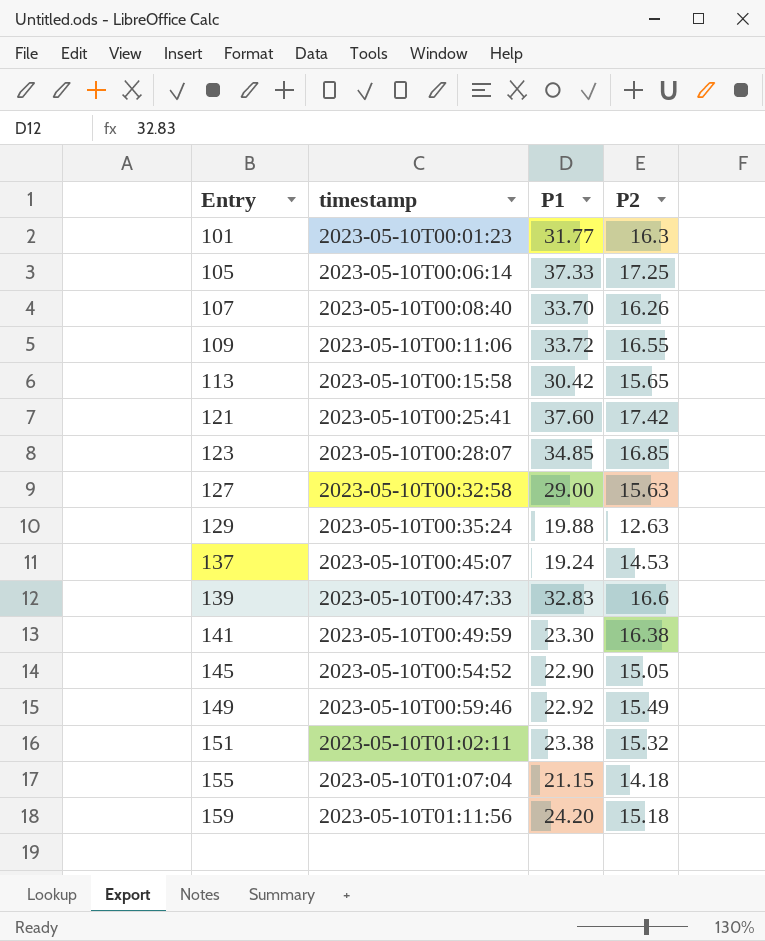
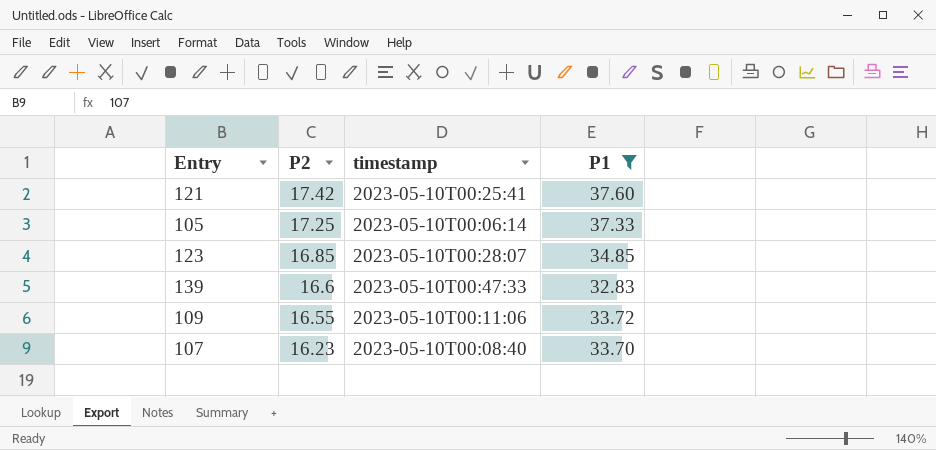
filter: none -> P1 >= 32.83
row order: Entry ascending -> P2 descending
column P2 | position: 4 -> 2
107 | P2: 16.26 -> 16.23

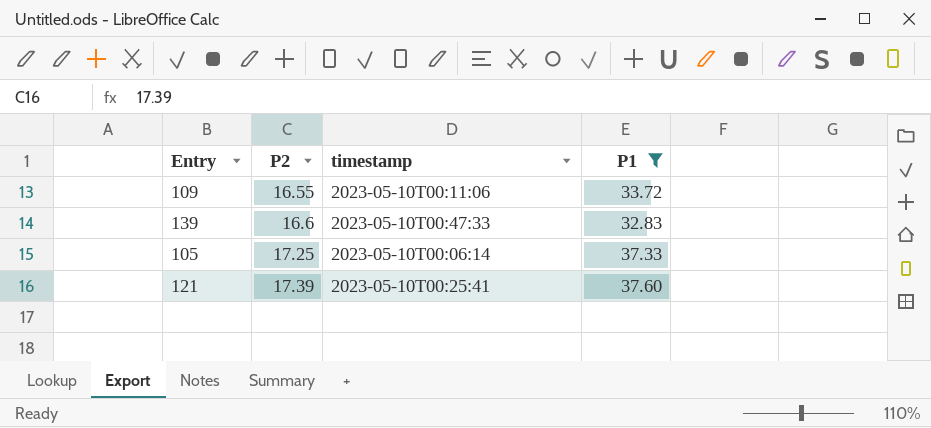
row order: P2 descending -> P2 ascending
row 123: 16.85 | 2023-05-10T00:28:07 | 34.85 -> none
row 107: 16.23 | 2023-05-10T00:08:40 | 33.70 -> none
121 | P2: 17.42 -> 17.39

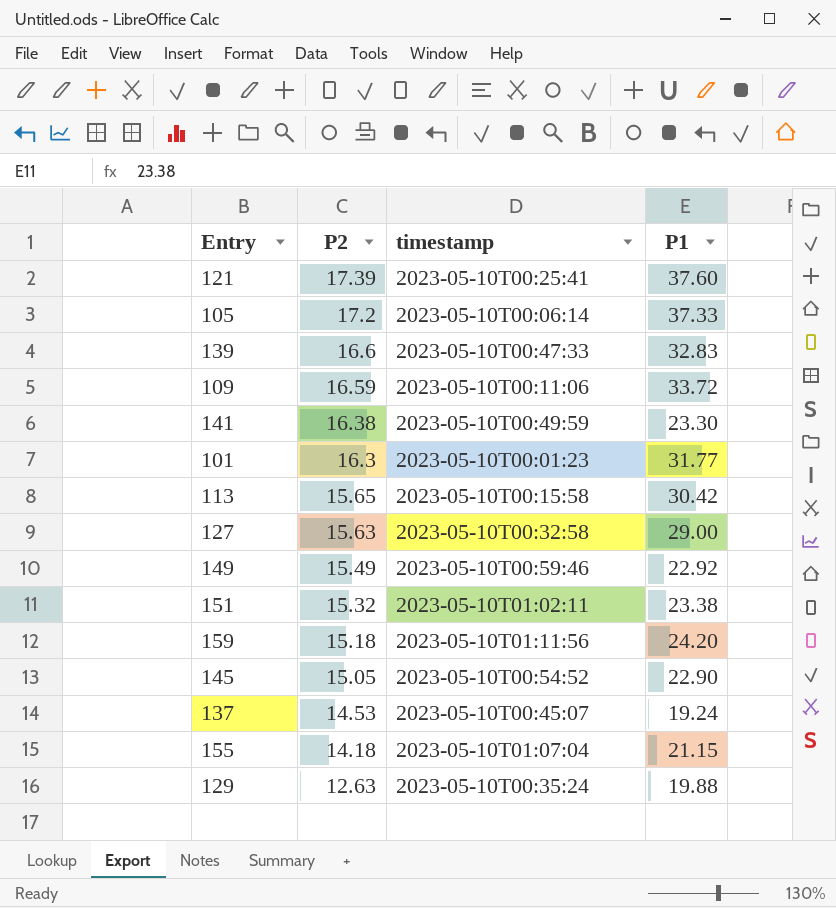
filter: P1 >= 32.83 -> none
row order: P2 ascending -> P2 descending
105 | P2: 17.25 -> 17.2
109 | P2: 16.55 -> 16.59

